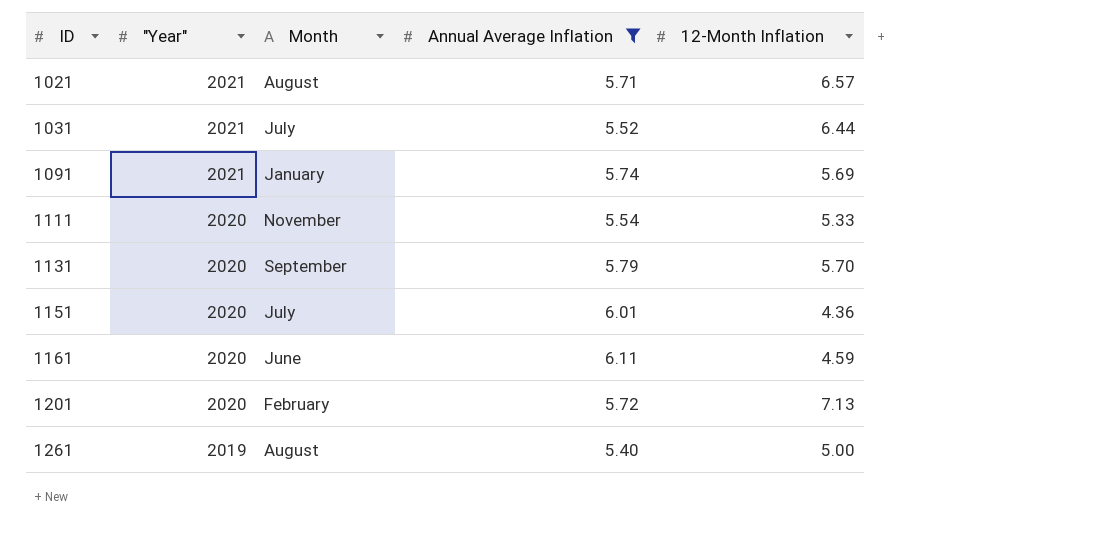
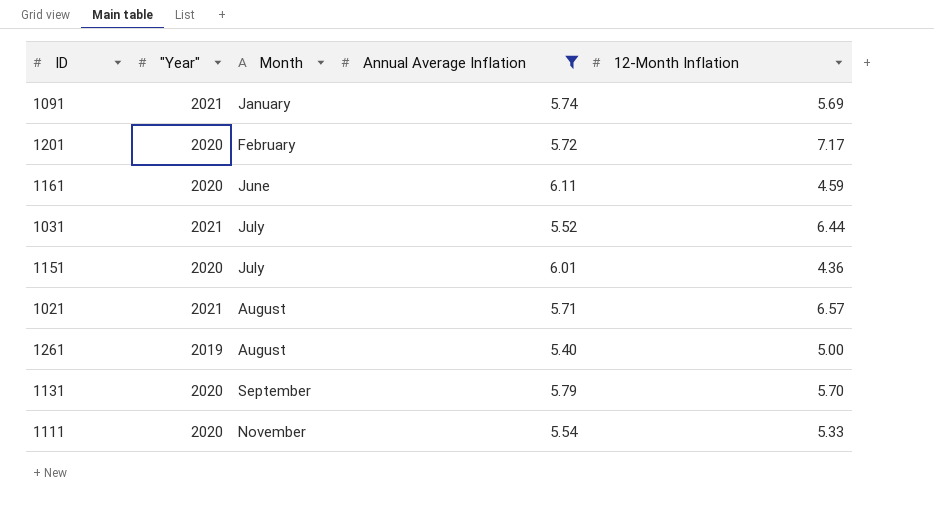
row order: ID ascending -> Month ascending
1201 | 12-Month Inflation: 7.13 -> 7.17

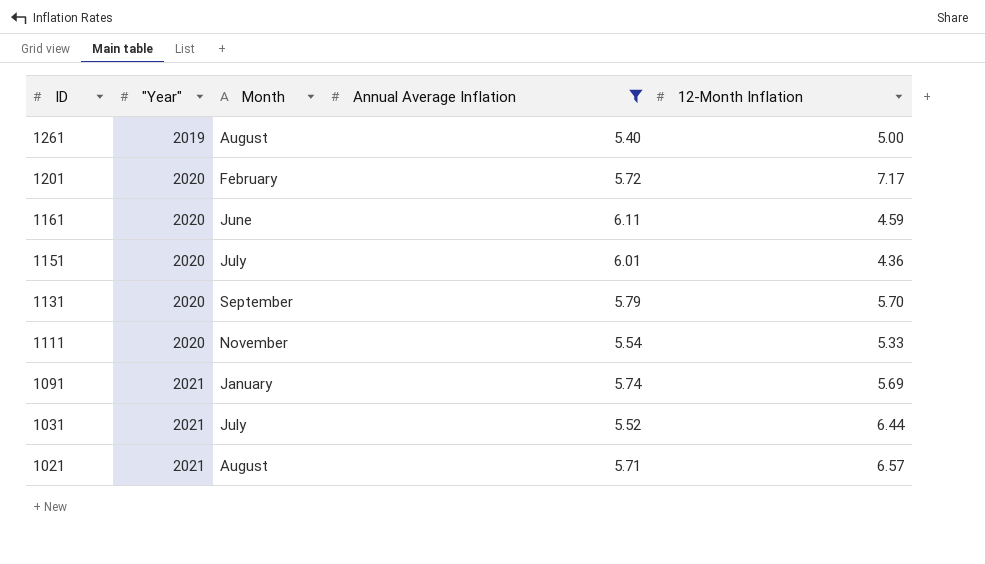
row order: Month ascending -> ID descending

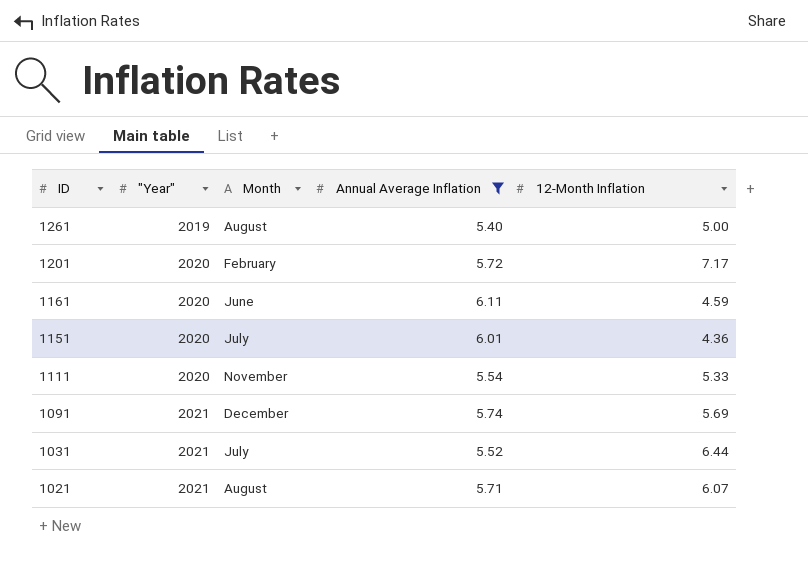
row 1131: 2020 | September | 5.79 | 5.70 -> none
1091 | Month: January -> December
1021 | 12-Month Inflation: 6.57 -> 6.07

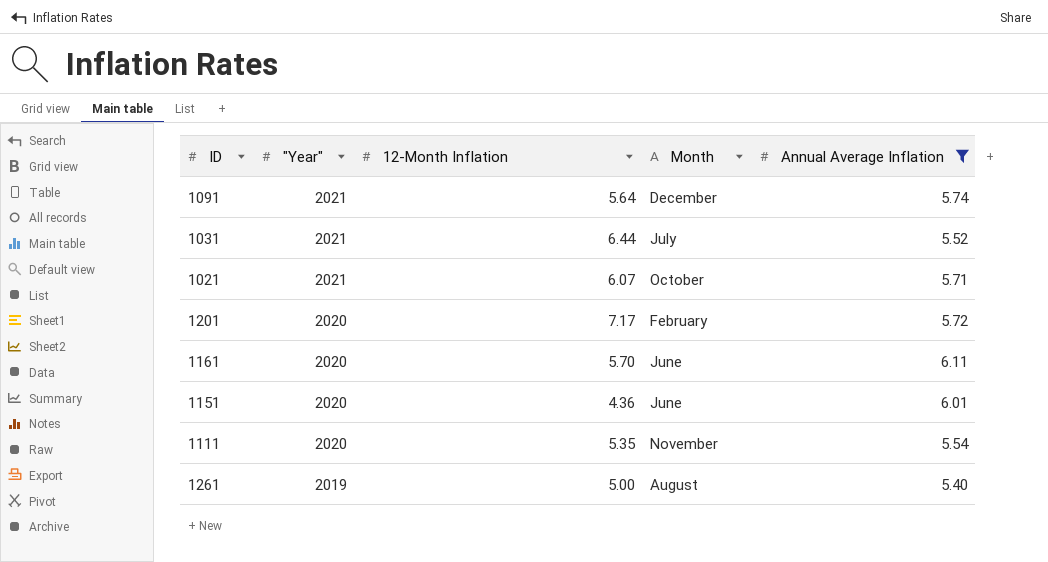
row order: ID descending -> "Year" descending
column 12-Month Inflation | position: 5 -> 3
1091 | 12-Month Inflation: 5.69 -> 5.64
1021 | Month: August -> October
1161 | 12-Month Inflation: 4.59 -> 5.70
1151 | Month: July -> June
1111 | 12-Month Inflation: 5.33 -> 5.35

